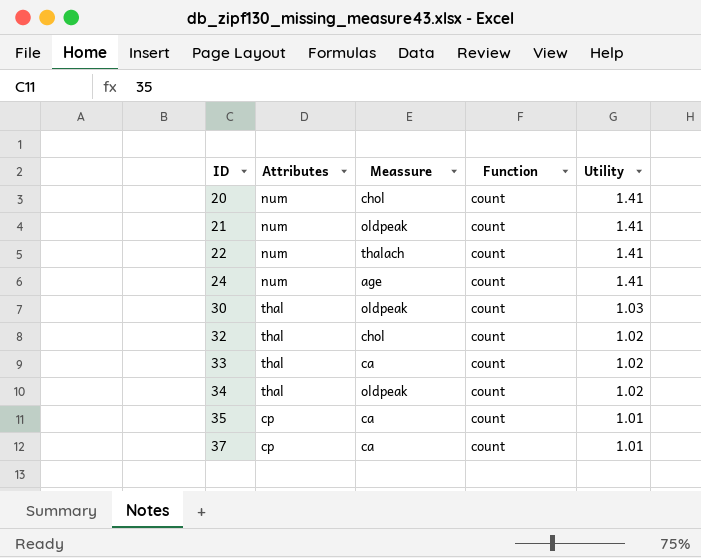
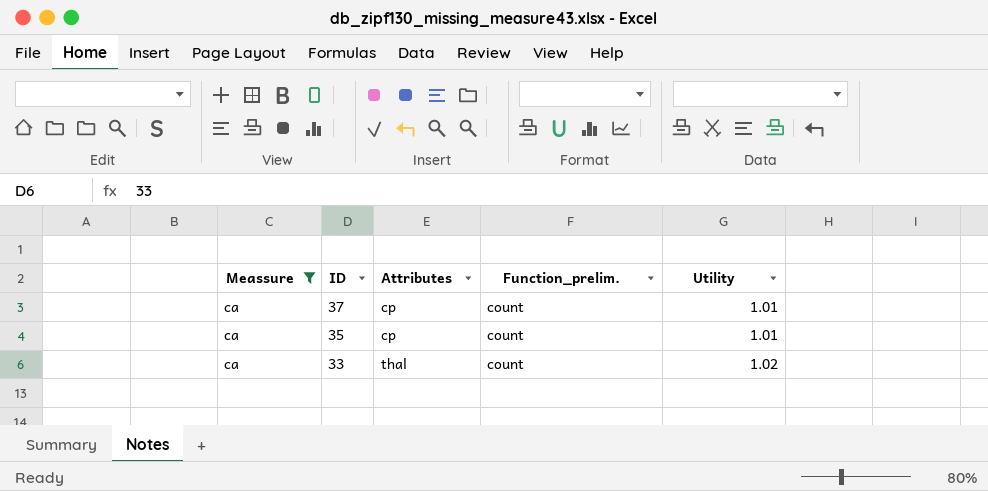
filter: none -> Meassure = ca
row order: ID ascending -> ID descending
column Meassure | position: 3 -> 1
column name: Function -> Function_prelim.

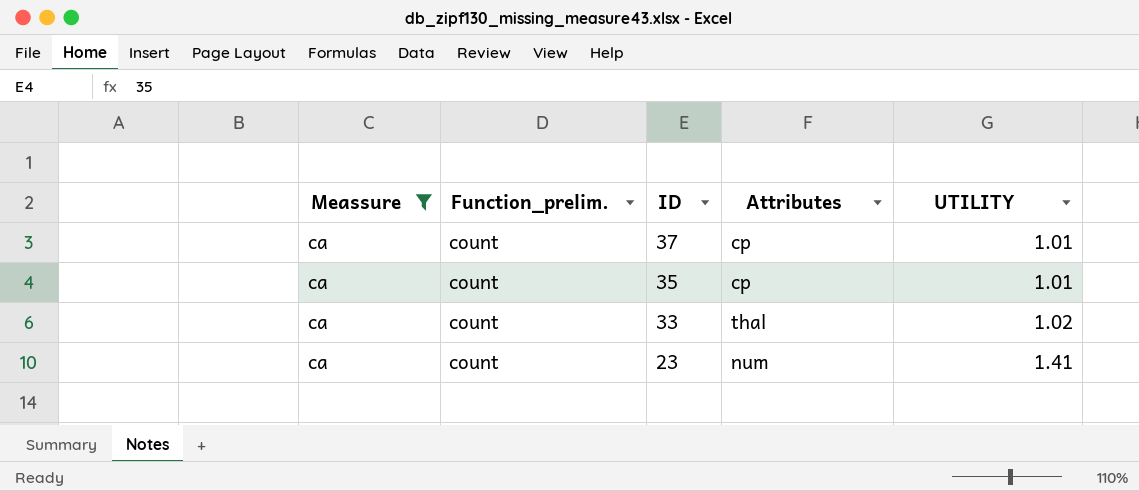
column Function_prelim. | position: 4 -> 2
column name: Utility -> UTILITY
row 23: none -> ca | count | num | 1.41

